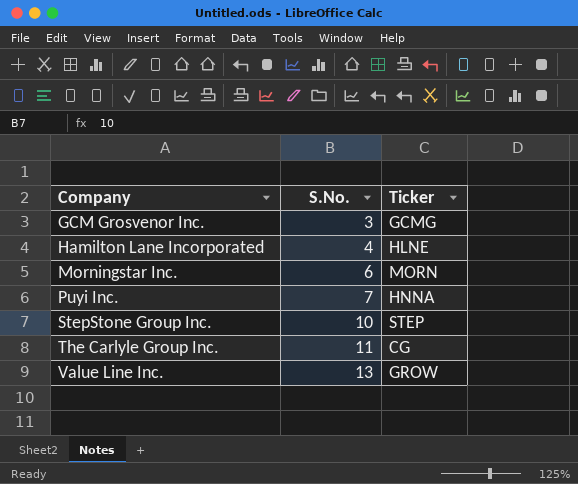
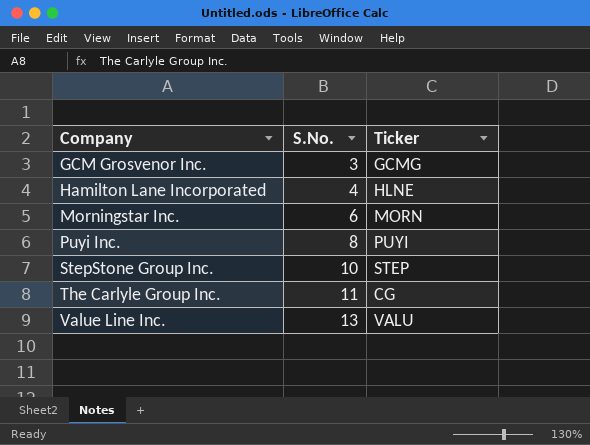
Puyi Inc. | S.No.: 7 -> 8
Puyi Inc. | Ticker: HNNA -> PUYI
Value Line Inc. | Ticker: GROW -> VALU

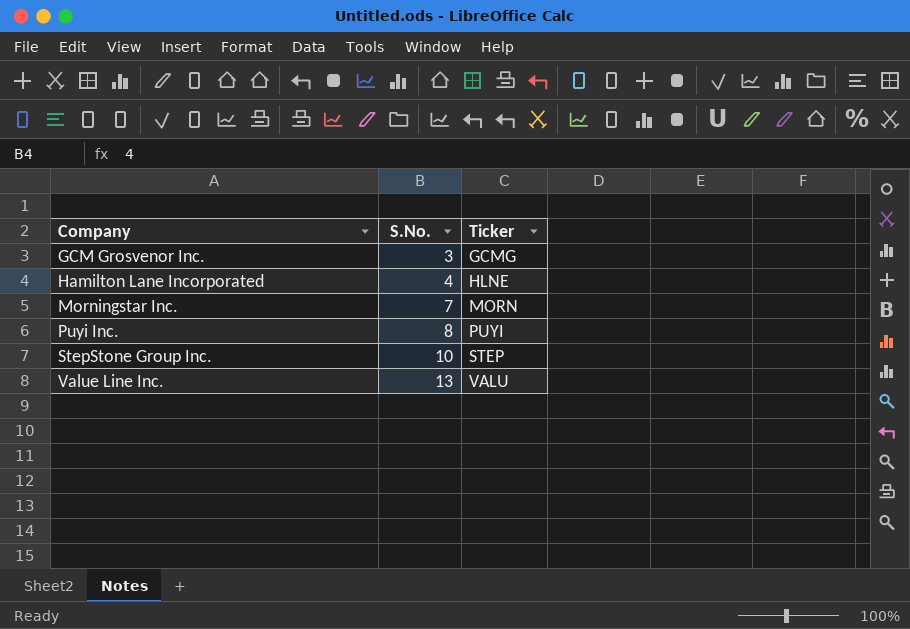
row The Carlyle Group Inc.: 11 | CG -> none
Morningstar Inc. | S.No.: 6 -> 7

